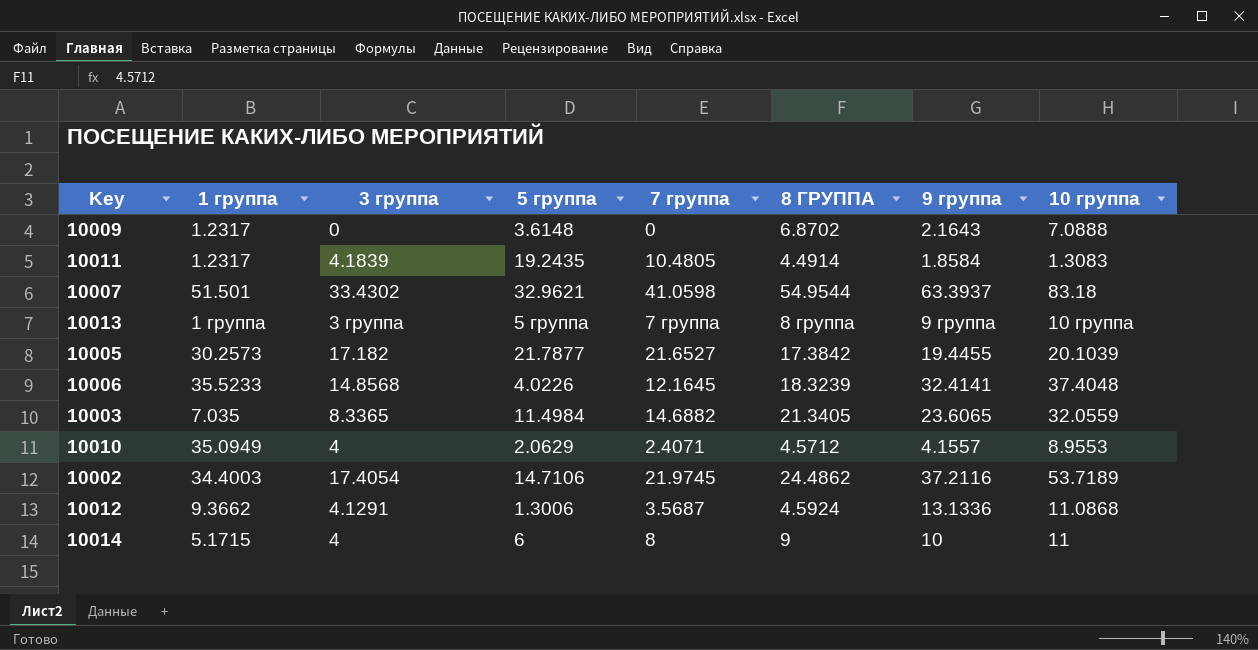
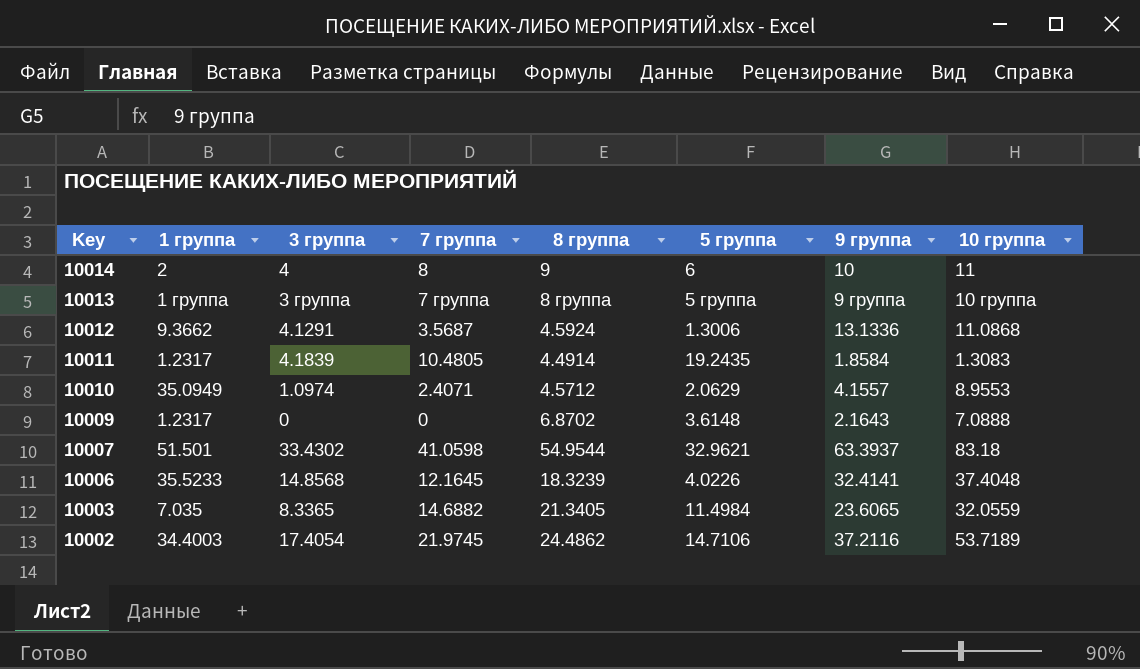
row order: none -> Key descending
column name: 8 ГРУППА -> 8 группа
column 5 группа | position: 4 -> 6
row 10005: 30.2573 | 17.182 | 21.7877 | 21.6527 | 17.3842 | 19.4455 | 20.1039 -> none
10014 | 1 группа: 5.1715 -> 2
10010 | 3 группа: 4 -> 1.0974

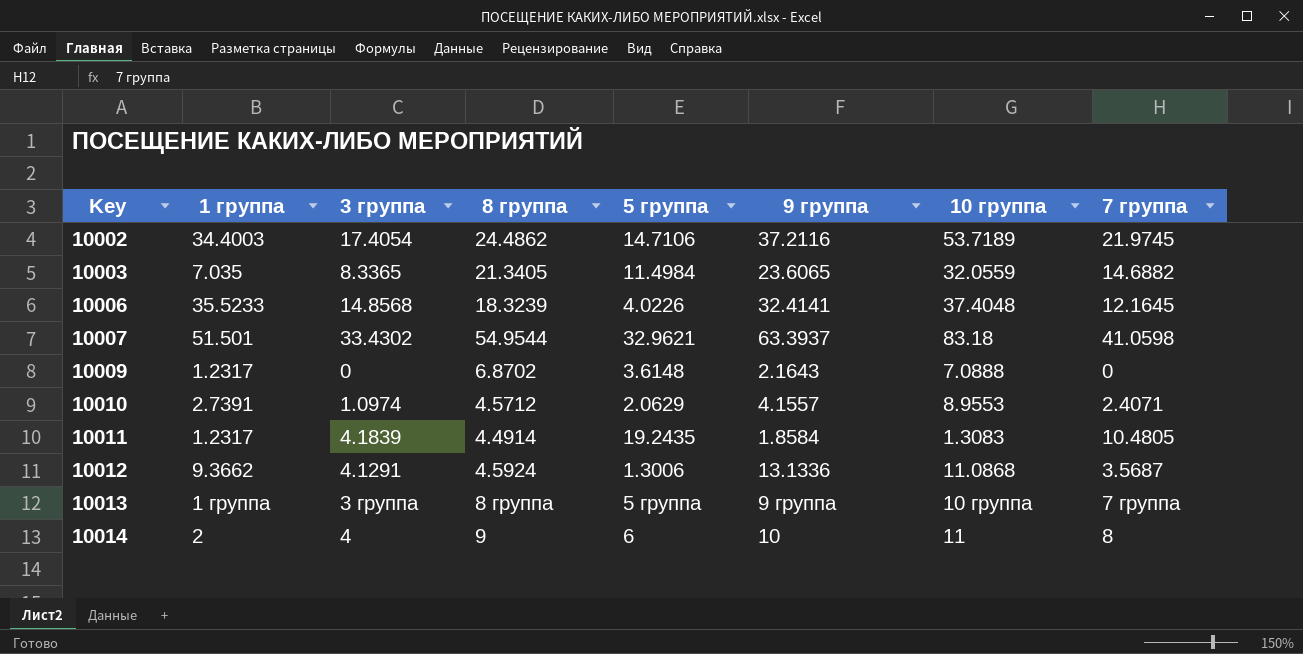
row order: Key descending -> Key ascending
column 7 группа | position: 4 -> 8
10010 | 1 группа: 35.0949 -> 2.7391

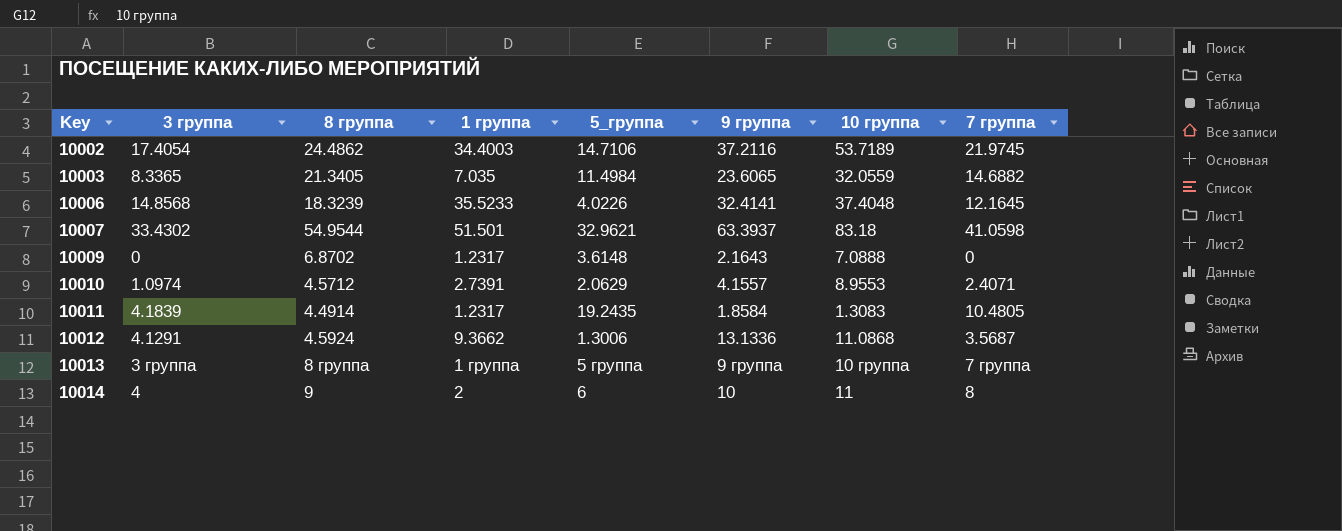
column 1 группа | position: 2 -> 4
column name: 5 группа -> 5_группа

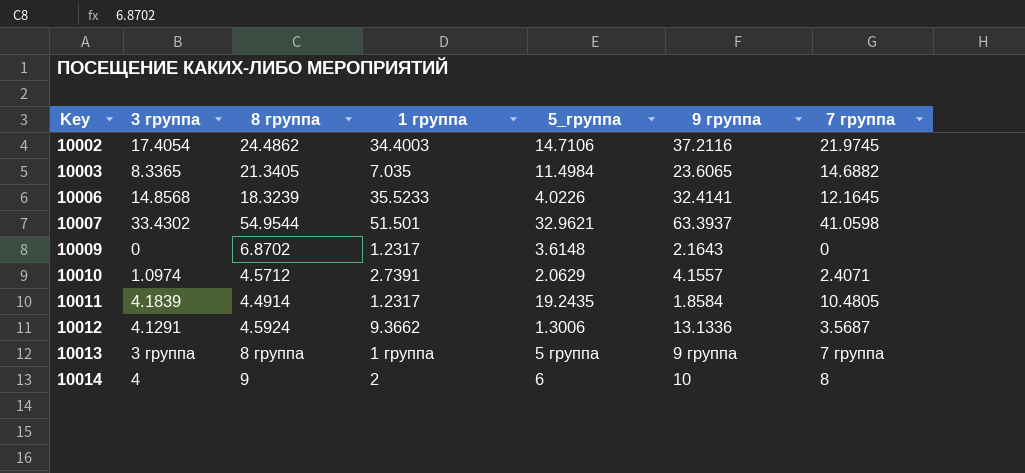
column 10 группа | position: 7 -> none

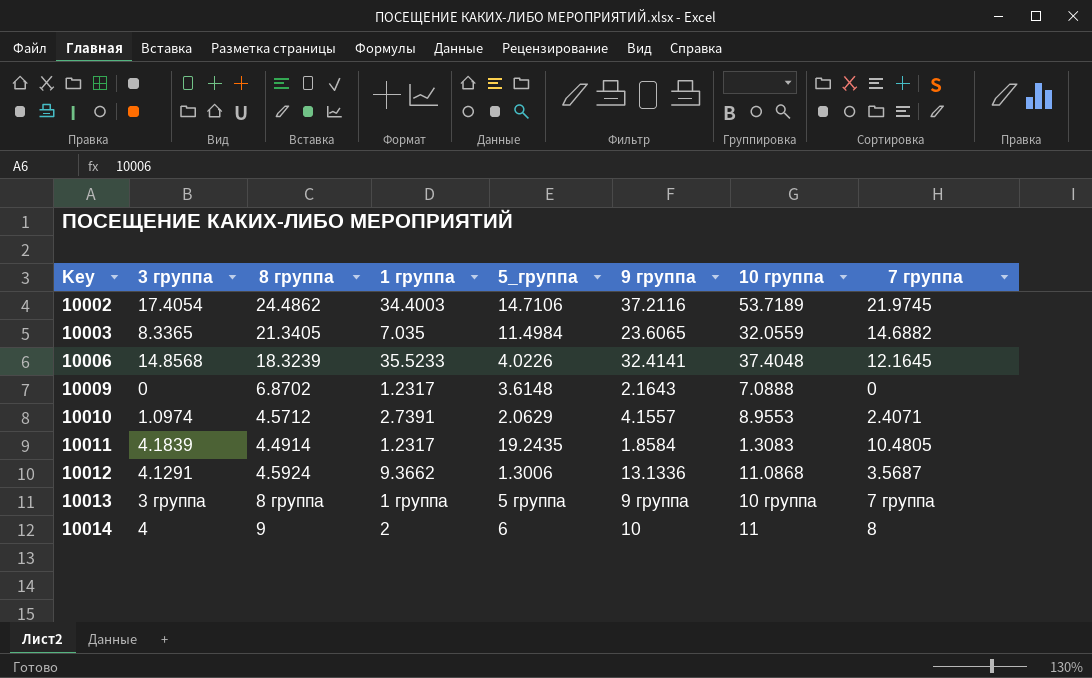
column 10 группа | position: none -> 7
row 10007: 33.4302 | 54.9544 | 51.501 | 32.9621 | 63.3937 | 41.0598 -> none

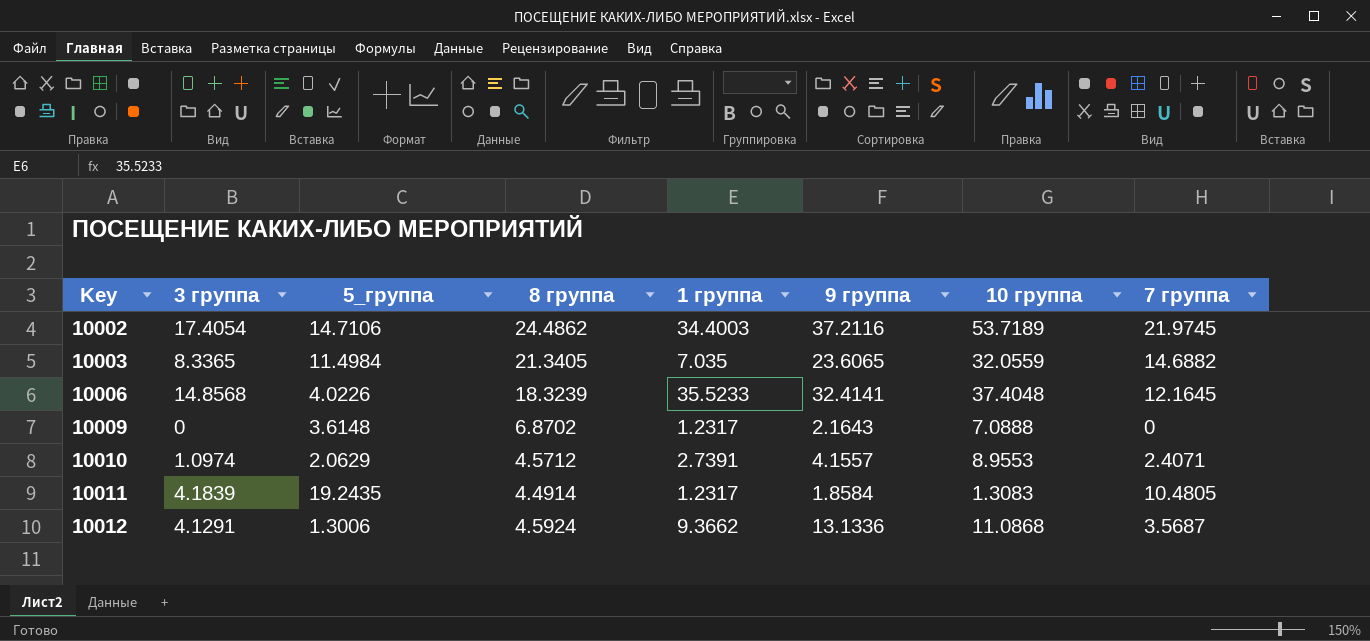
column 5_группа | position: 5 -> 3
row 10013: 3 группа | 8 группа | 1 группа | 5 группа | 9 группа | 10 группа | 7 группа -> none
row 10014: 4 | 9 | 2 | 6 | 10 | 11 | 8 -> none

